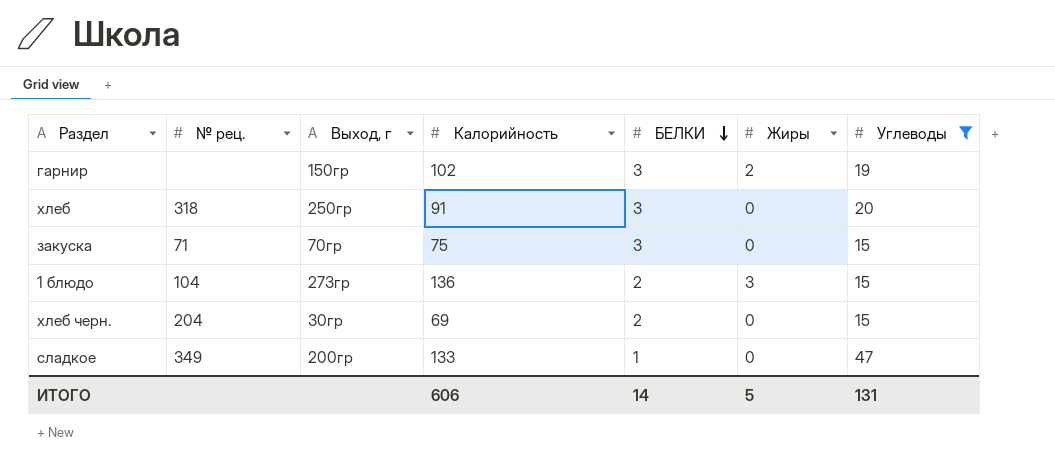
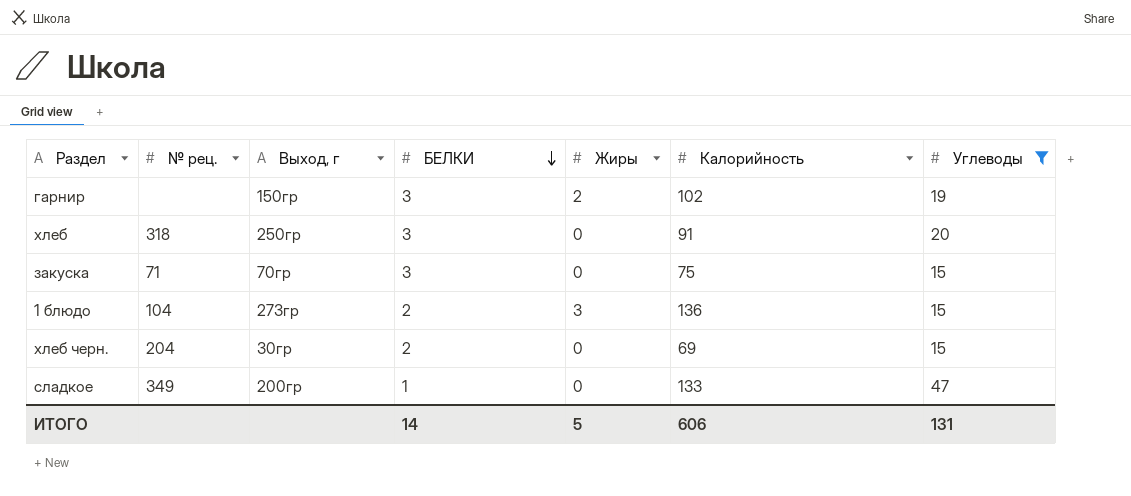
column Калорийность | position: 4 -> 6

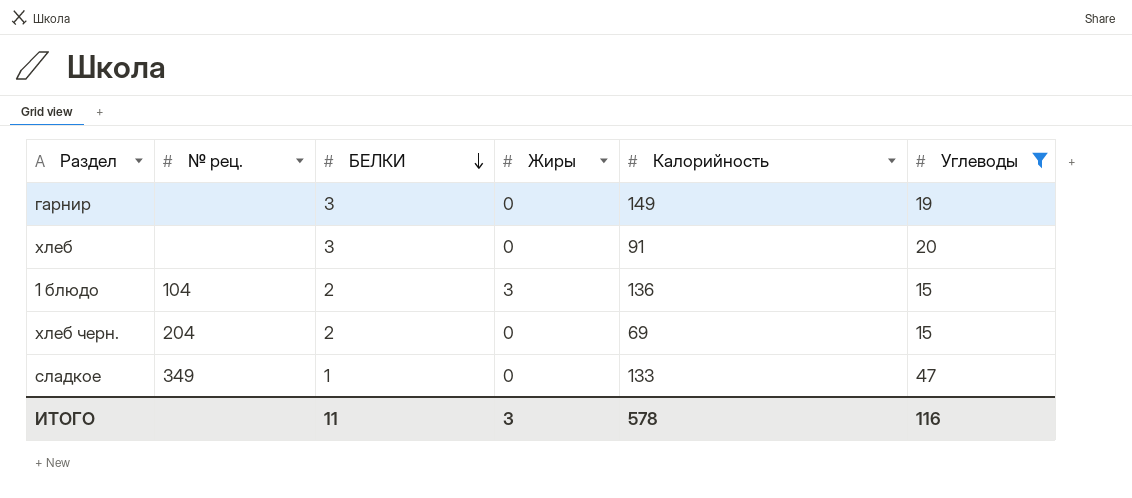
column Выход, г | position: 3 -> none
row закуска: 71 | 70гр | 3 | 0 | 75 | 15 -> none
гарнир | Жиры: 2 -> 0
гарнир | Калорийность: 102 -> 149
хлеб | № рец.: 318 -> none
ИТОГО | БЕЛКИ: 14 -> 11
ИТОГО | Жиры: 5 -> 3
ИТОГО | Калорийность: 606 -> 578
ИТОГО | Углеводы: 131 -> 116

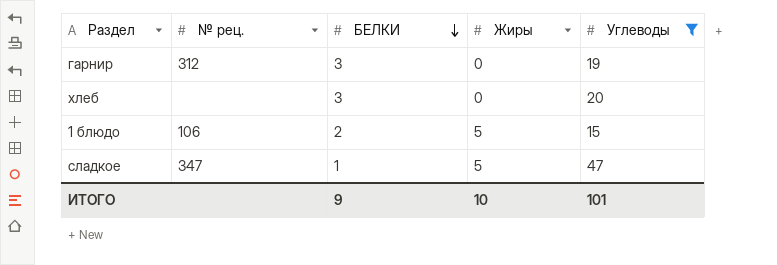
column Калорийность | position: 5 -> none
row хлеб черн.: 204 | 2 | 0 | 69 | 15 -> none
гарнир | № рец.: none -> 312
1 блюдо | № рец.: 104 -> 106
1 блюдо | Жиры: 3 -> 5
сладкое | № рец.: 349 -> 347
сладкое | Жиры: 0 -> 5
ИТОГО | БЕЛКИ: 11 -> 9
ИТОГО | Жиры: 3 -> 10
ИТОГО | Углеводы: 116 -> 101

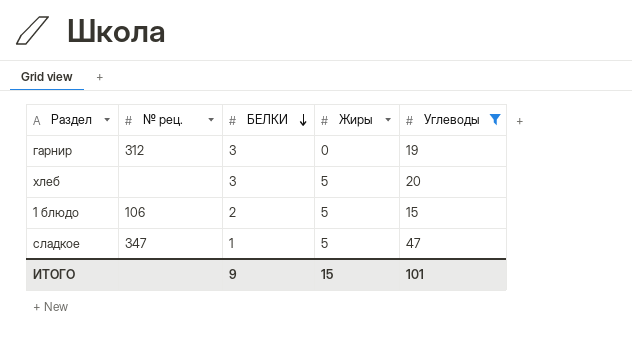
хлеб | Жиры: 0 -> 5
ИТОГО | Жиры: 10 -> 15

